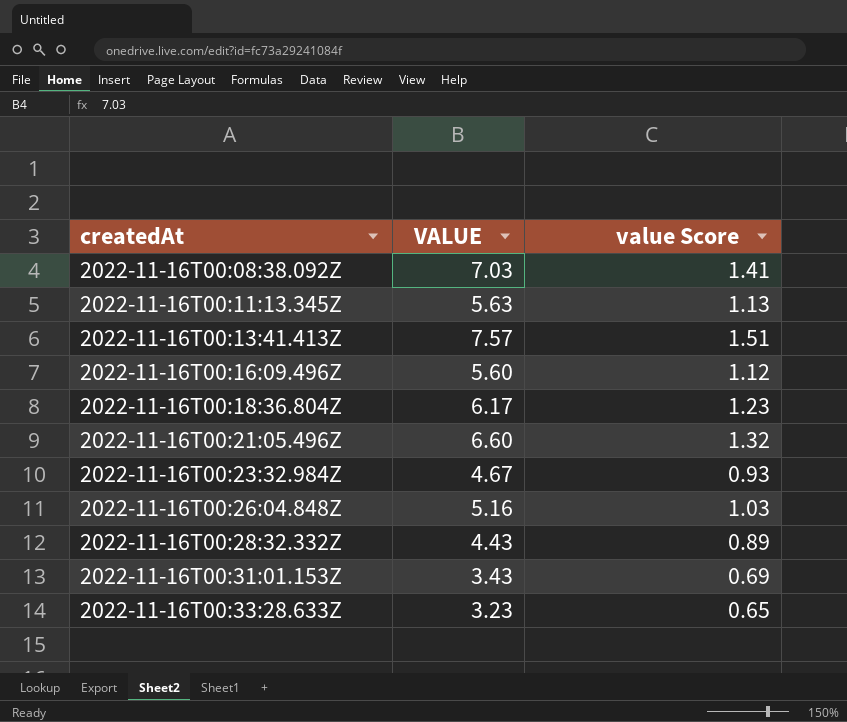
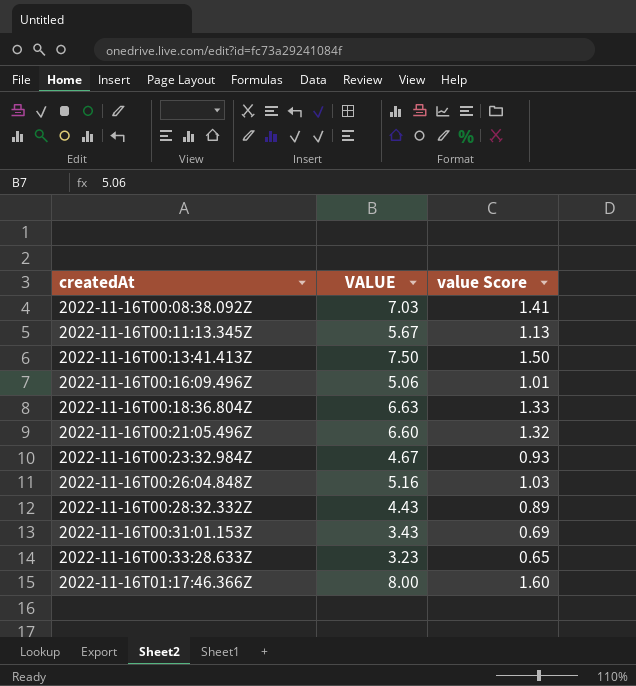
2022-11-16T00:11:13.345Z | VALUE: 5.63 -> 5.67
2022-11-16T00:13:41.413Z | VALUE: 7.57 -> 7.50
2022-11-16T00:13:41.413Z | value Score: 1.51 -> 1.50
2022-11-16T00:16:09.496Z | VALUE: 5.60 -> 5.06
2022-11-16T00:16:09.496Z | value Score: 1.12 -> 1.01
2022-11-16T00:18:36.804Z | VALUE: 6.17 -> 6.63
2022-11-16T00:18:36.804Z | value Score: 1.23 -> 1.33
row 2022-11-16T01:17:46.366Z: none -> 8.00 | 1.60

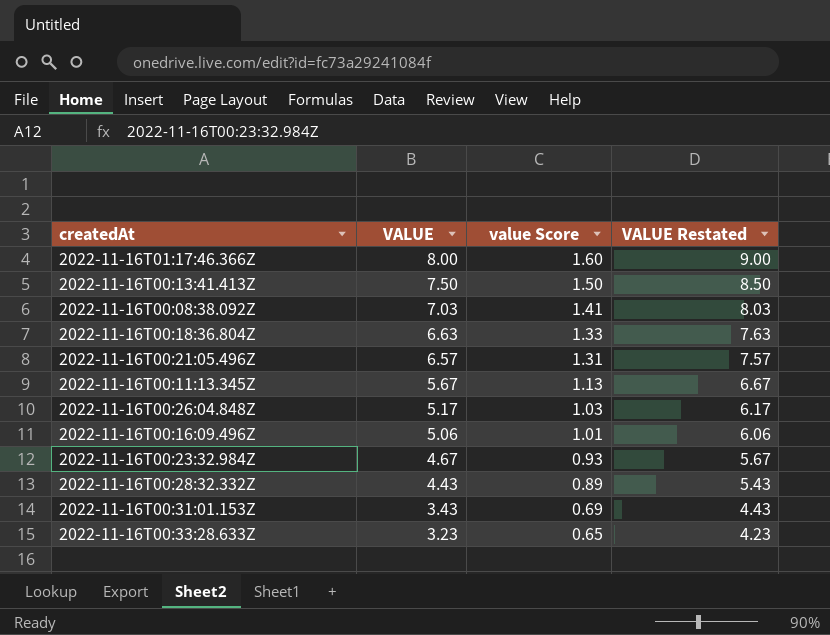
row order: createdAt ascending -> VALUE descending
column VALUE Restated | formula: none -> [VALUE] + 1
2022-11-16T00:21:05.496Z | VALUE: 6.60 -> 6.57
2022-11-16T00:21:05.496Z | value Score: 1.32 -> 1.31
2022-11-16T00:26:04.848Z | VALUE: 5.16 -> 5.17

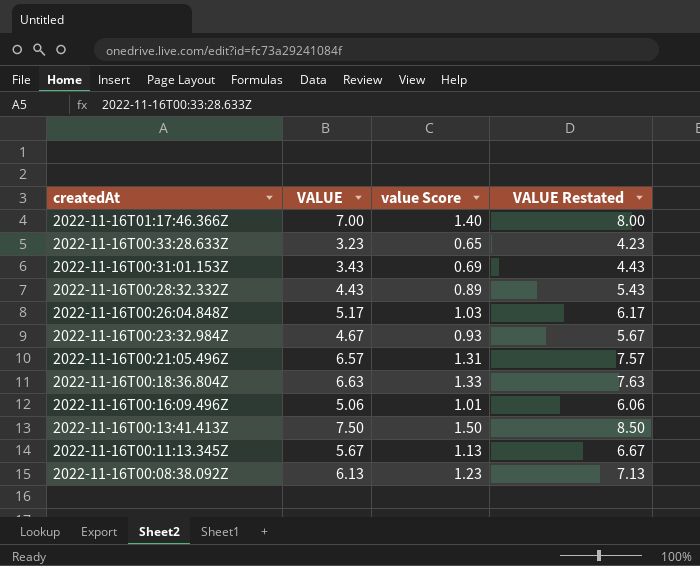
row order: VALUE descending -> createdAt descending
2022-11-16T01:17:46.366Z | VALUE: 8.00 -> 7.00
2022-11-16T01:17:46.366Z | value Score: 1.60 -> 1.40
2022-11-16T01:17:46.366Z | VALUE Restated: 9.00 -> 8.00
2022-11-16T00:08:38.092Z | VALUE: 7.03 -> 6.13
2022-11-16T00:08:38.092Z | value Score: 1.41 -> 1.23
2022-11-16T00:08:38.092Z | VALUE Restated: 8.03 -> 7.13

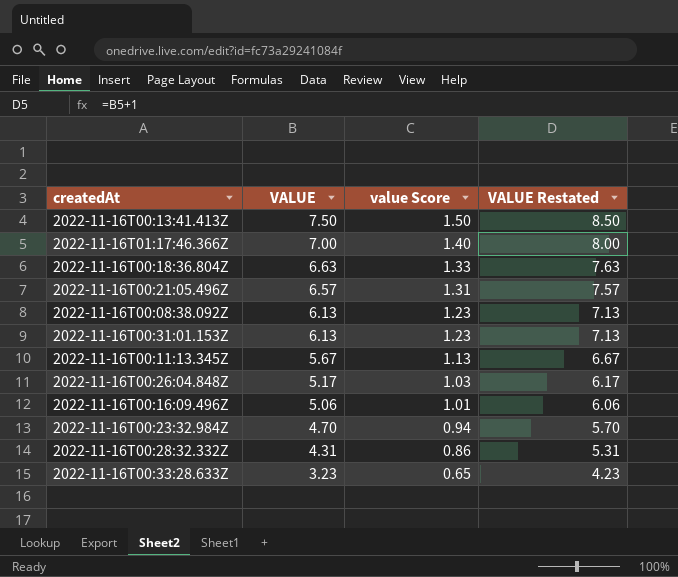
row order: createdAt descending -> VALUE descending
2022-11-16T00:31:01.153Z | VALUE: 3.43 -> 6.13
2022-11-16T00:31:01.153Z | value Score: 0.69 -> 1.23
2022-11-16T00:31:01.153Z | VALUE Restated: 4.43 -> 7.13
2022-11-16T00:23:32.984Z | VALUE: 4.67 -> 4.70
2022-11-16T00:23:32.984Z | value Score: 0.93 -> 0.94
2022-11-16T00:23:32.984Z | VALUE Restated: 5.67 -> 5.70
2022-11-16T00:28:32.332Z | VALUE: 4.43 -> 4.31
2022-11-16T00:28:32.332Z | value Score: 0.89 -> 0.86
2022-11-16T00:28:32.332Z | VALUE Restated: 5.43 -> 5.31

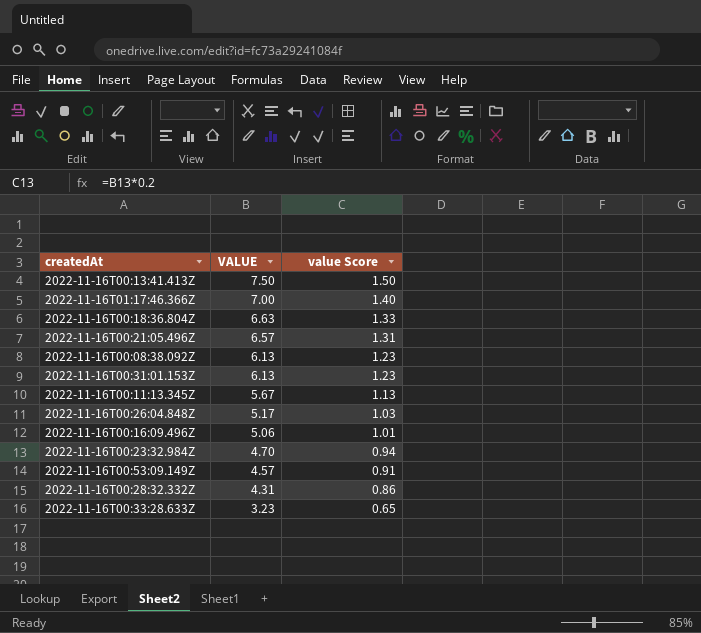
column VALUE Restated | formula: [VALUE] + 1 -> none
row 2022-11-16T00:53:09.149Z: none -> 4.57 | 0.91

